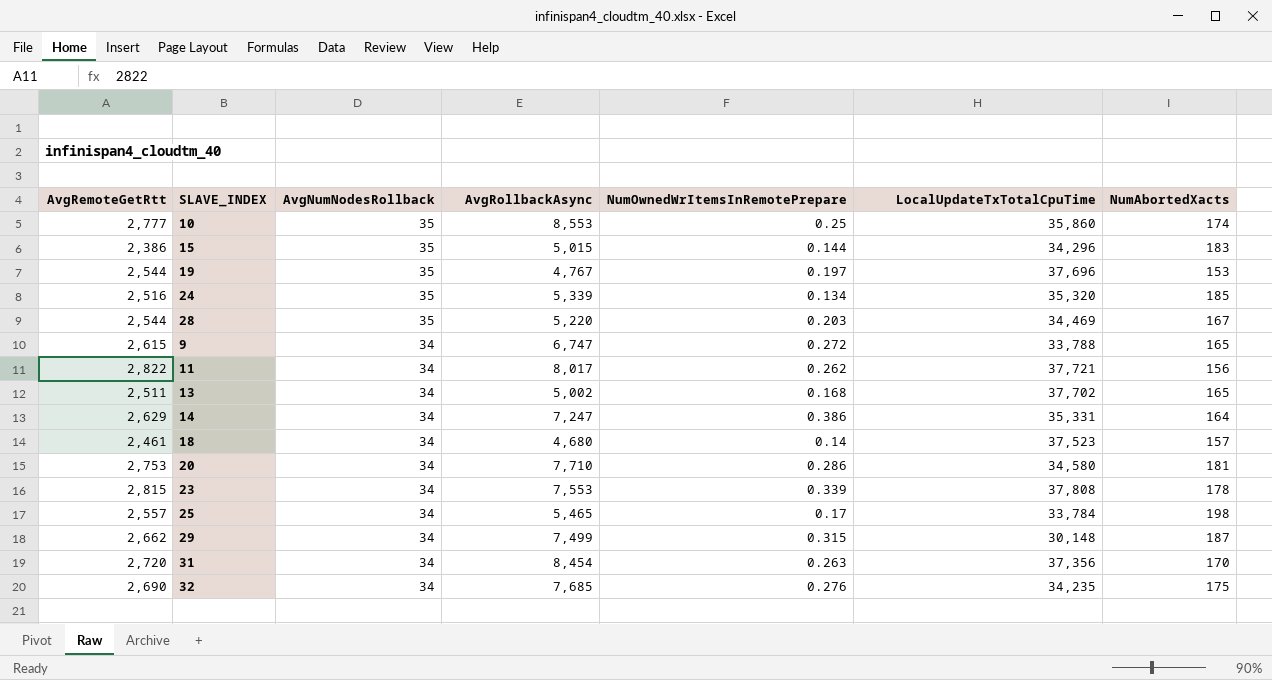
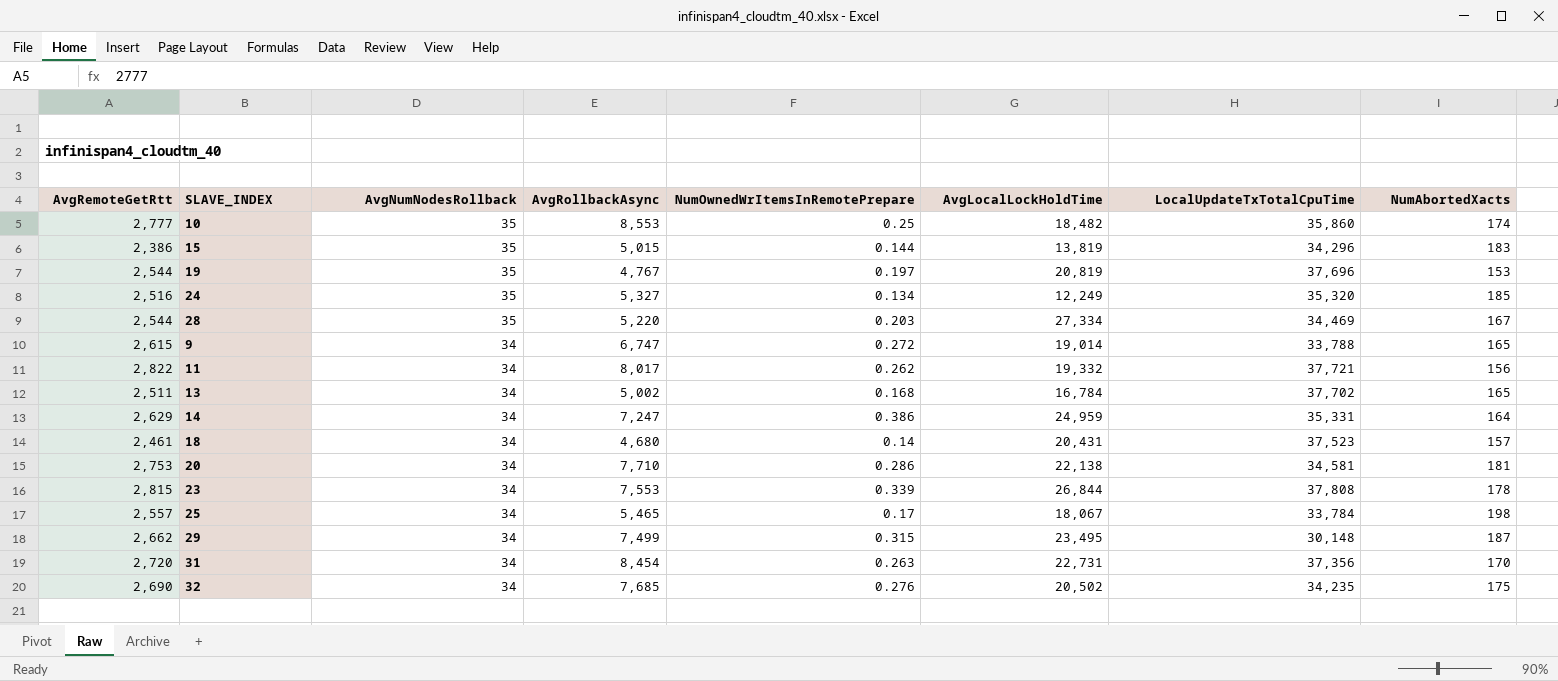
column AvgLocalLockHoldTime | position: none -> 6
24 | AvgRollbackAsync: 5,339 -> 5,327
20 | LocalUpdateTxTotalCpuTime: 34,580 -> 34,581

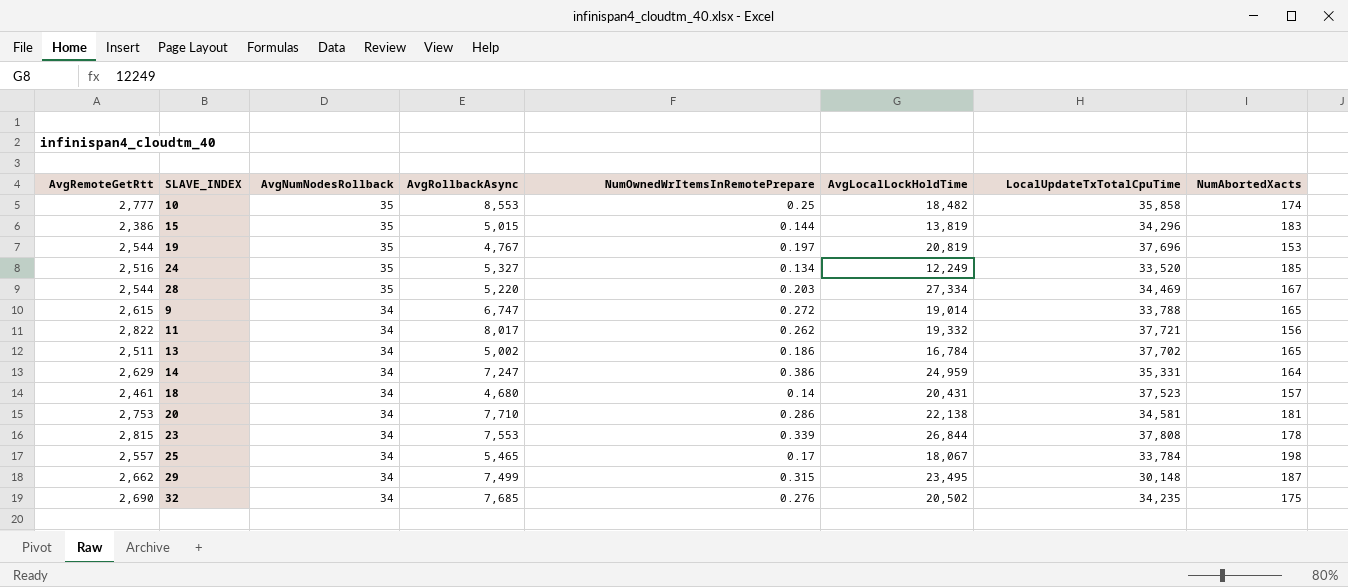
row 31: 2,720 | 34 | 8,454 | 0.263 | 22,731 | 37,356 | 170 -> none
10 | LocalUpdateTxTotalCpuTime: 35,860 -> 35,858
24 | LocalUpdateTxTotalCpuTime: 35,320 -> 33,520
13 | NumOwnedWrItemsInRemotePrepare: 0.168 -> 0.186

